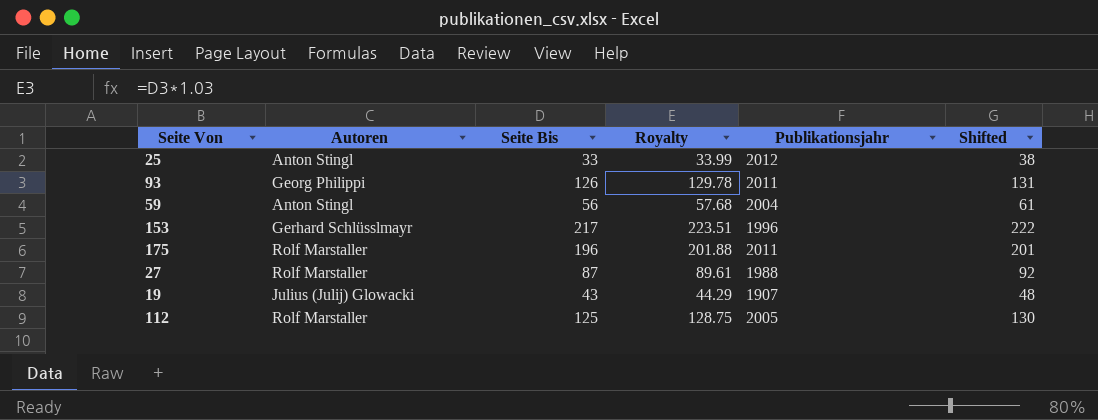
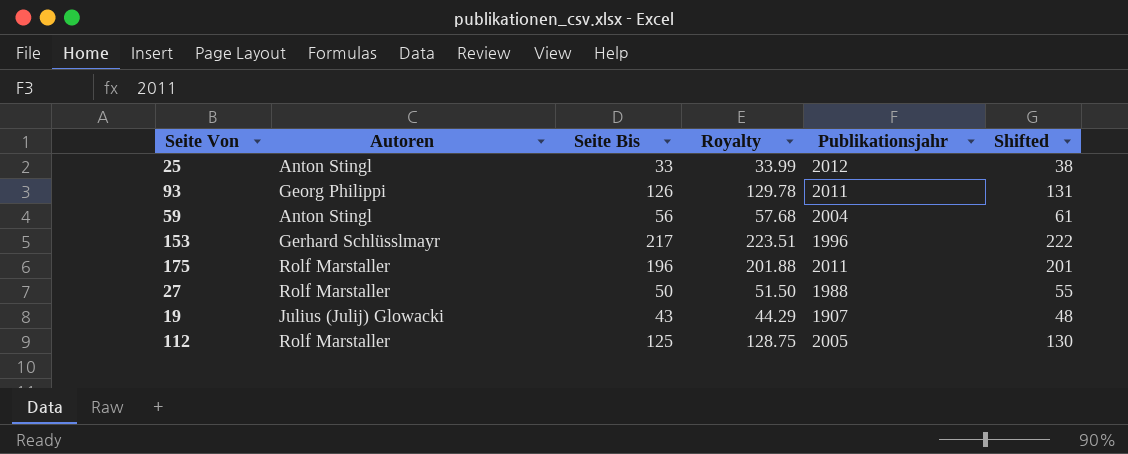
27 | Seite Bis: 87 -> 50
27 | Royalty: 89.61 -> 51.50
27 | Shifted: 92 -> 55

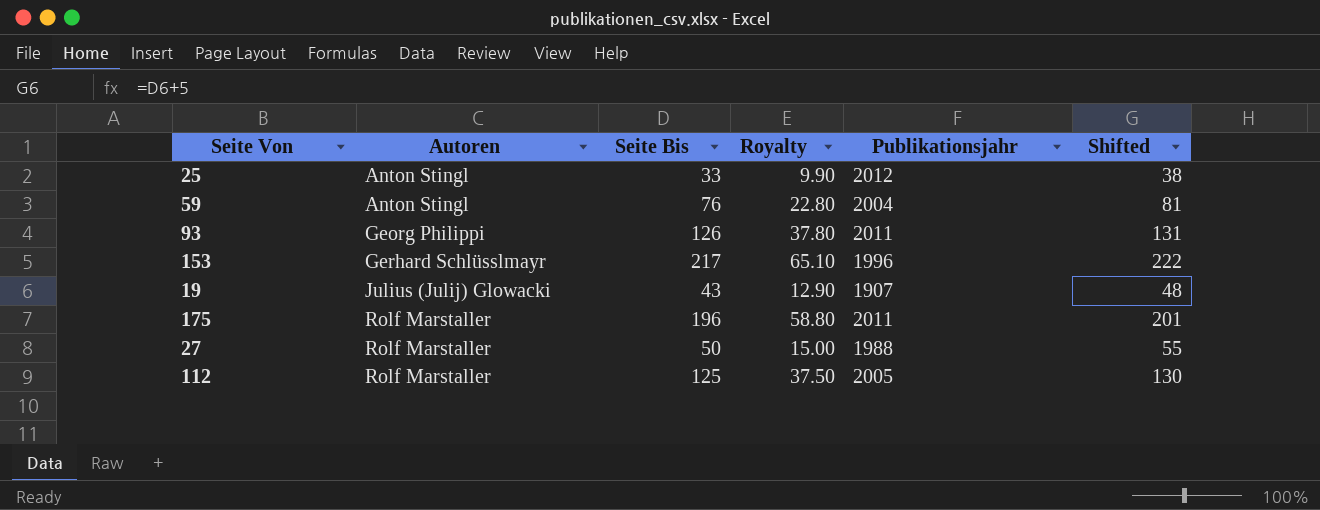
row order: none -> Autoren ascending
column Royalty | formula: [Seite Bis] * 1.03 -> [Seite Bis] * 0.3
59 | Seite Bis: 56 -> 76
59 | Shifted: 61 -> 81

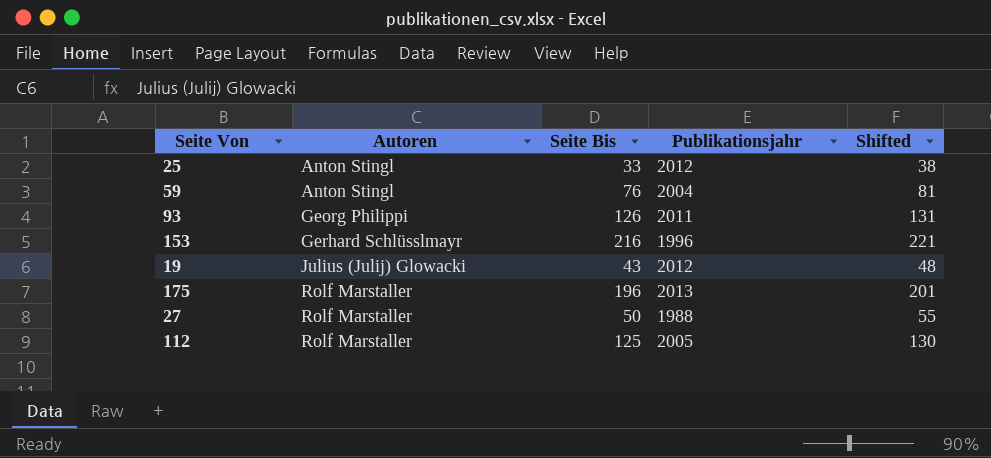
column Royalty | formula: [Seite Bis] * 0.3 -> none
153 | Seite Bis: 217 -> 216
153 | Shifted: 222 -> 221
19 | Publikationsjahr: 1907 -> 2012
175 | Publikationsjahr: 2011 -> 2013

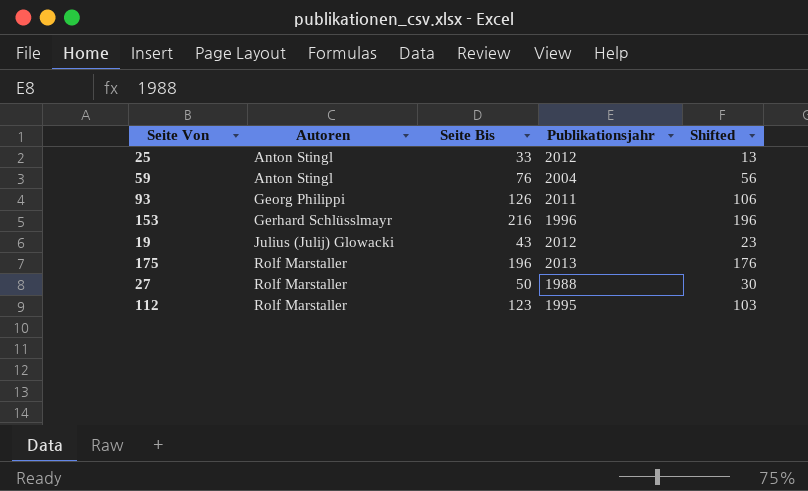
column Shifted | formula: [Seite Bis] + 5 -> [Seite Bis] - 20
112 | Seite Bis: 125 -> 123
112 | Publikationsjahr: 2005 -> 1995

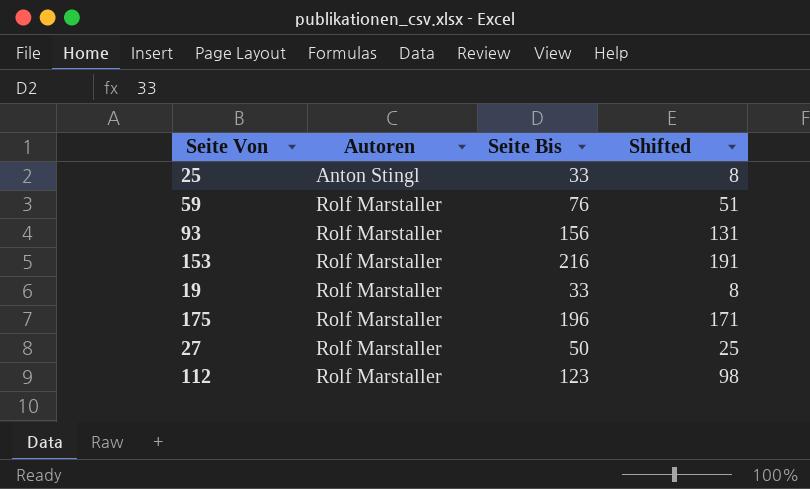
column Publikationsjahr | position: 4 -> none
column Shifted | formula: [Seite Bis] - 20 -> [Seite Bis] - 25
59 | Autoren: Anton Stingl -> Rolf Marstaller
93 | Autoren: Georg Philippi -> Rolf Marstaller
93 | Seite Bis: 126 -> 156
153 | Autoren: Gerhard Schlüsslmayr -> Rolf Marstaller
19 | Autoren: Julius (Julij) Glowacki -> Rolf Marstaller
19 | Seite Bis: 43 -> 33

